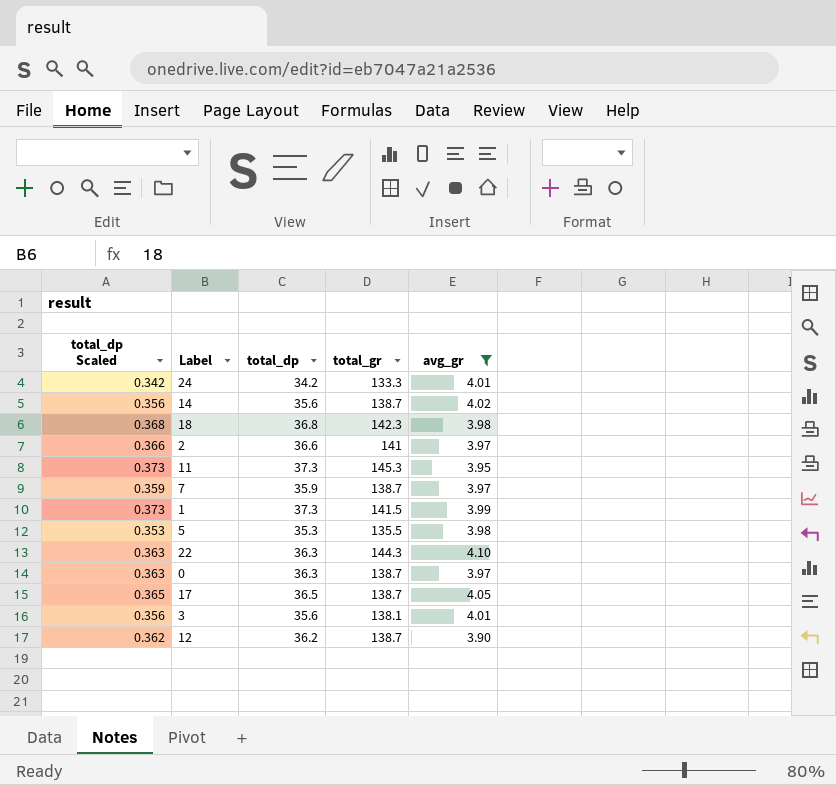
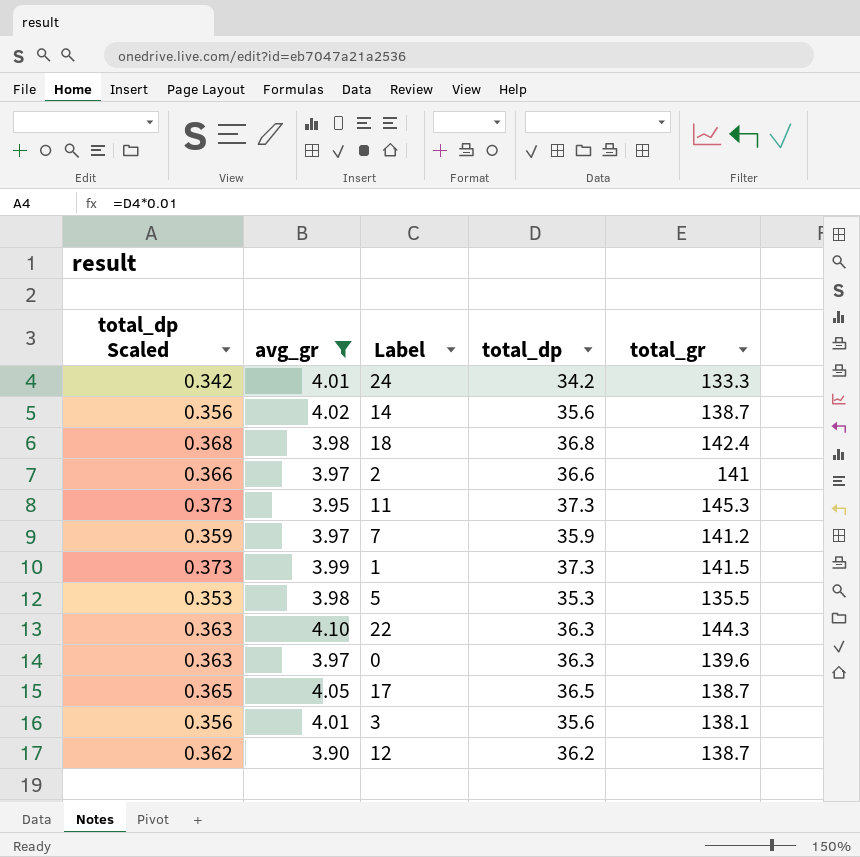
column avg_gr | position: 5 -> 2
18 | total_gr: 142.3 -> 142.4
7 | total_gr: 138.7 -> 141.2
0 | total_gr: 138.7 -> 139.6

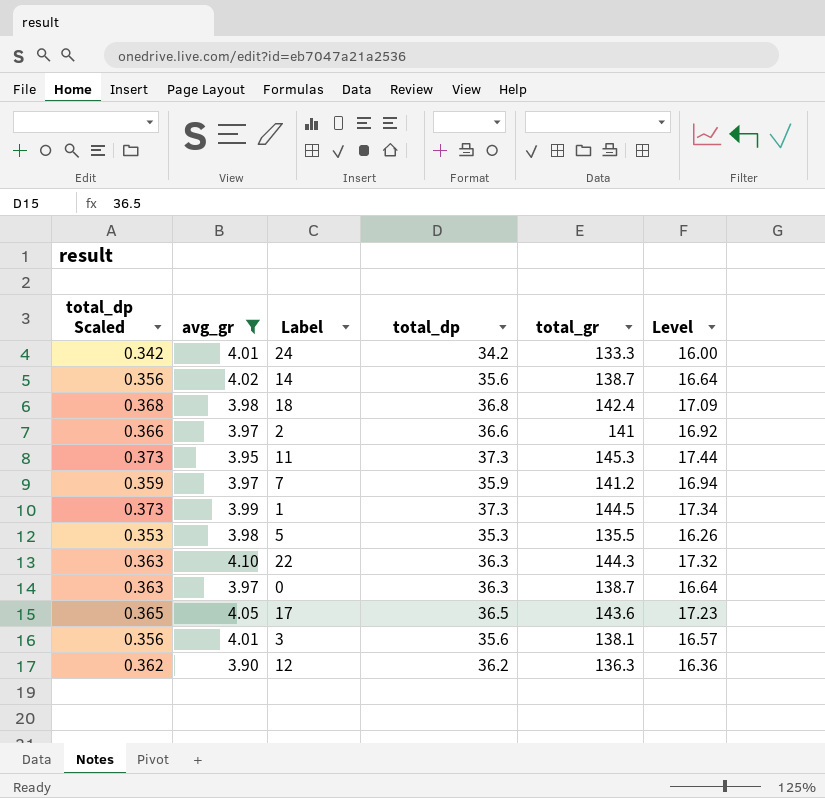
column Level | formula: none -> [total_gr] * 0.12
1 | total_gr: 141.5 -> 144.5
0 | total_gr: 139.6 -> 138.7
17 | total_gr: 138.7 -> 143.6
12 | total_gr: 138.7 -> 136.3

